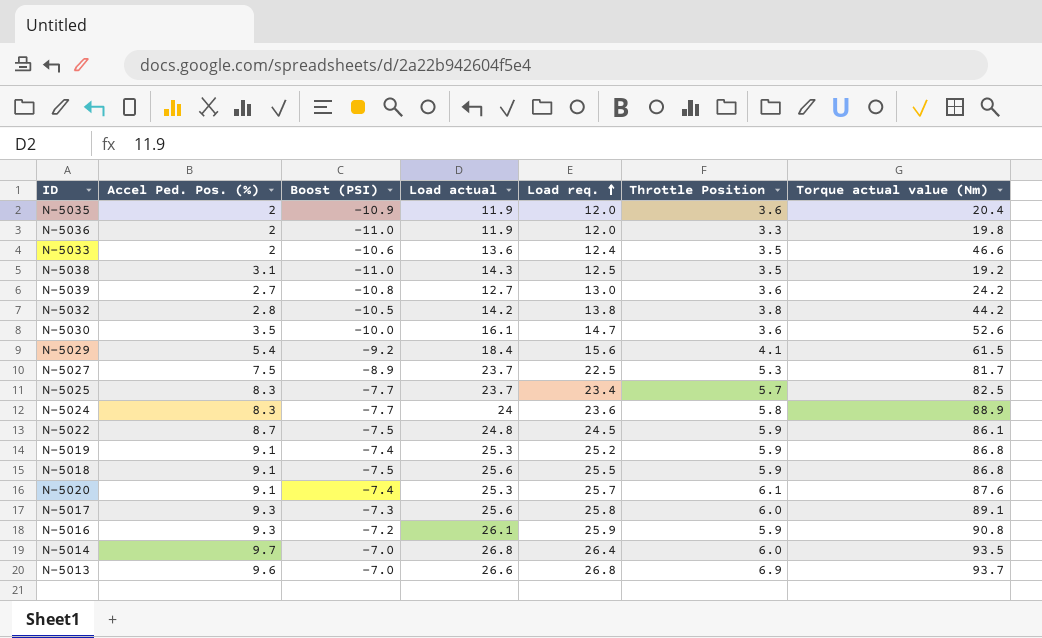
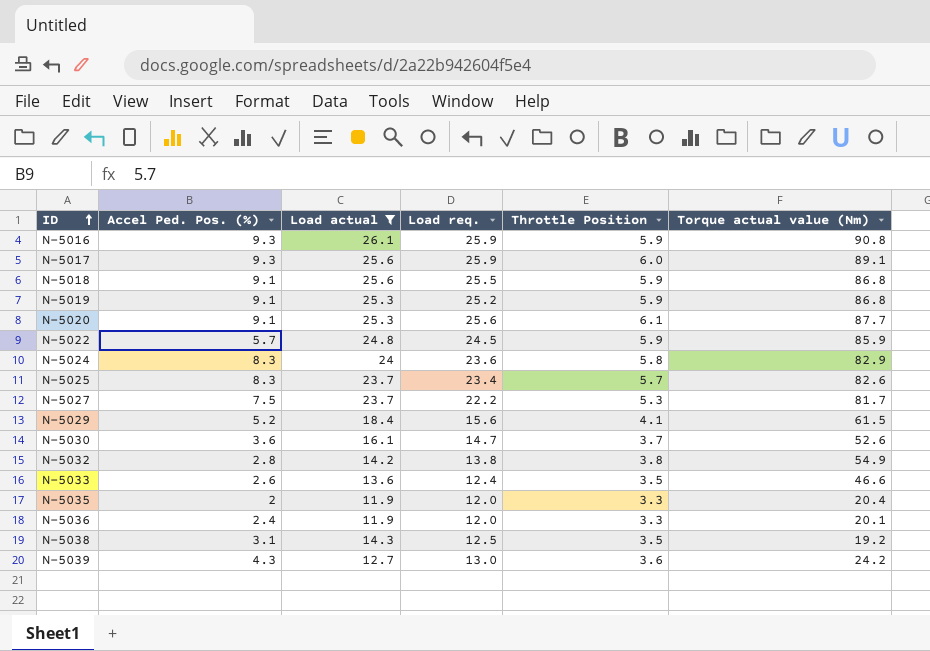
filter: none -> Load actual <= 26.1
row order: Load req. ascending -> ID ascending
column Boost (PSI) | position: 3 -> none
N-5017 | Load req.: 25.8 -> 25.9
N-5020 | Load req.: 25.7 -> 25.6
N-5020 | Torque actual value (Nm): 87.6 -> 87.7
N-5022 | Accel Ped. Pos. (%): 8.7 -> 5.7
N-5022 | Torque actual value (Nm): 86.1 -> 85.9
N-5024 | Torque actual value (Nm): 88.9 -> 82.9
N-5025 | Torque actual value (Nm): 82.5 -> 82.6
N-5027 | Load req.: 22.5 -> 22.2
N-5029 | Accel Ped. Pos. (%): 5.4 -> 5.2
N-5030 | Accel Ped. Pos. (%): 3.5 -> 3.6
N-5030 | Throttle Position: 3.6 -> 3.7
N-5032 | Torque actual value (Nm): 44.2 -> 54.9
N-5033 | Accel Ped. Pos. (%): 2 -> 2.6
N-5035 | Throttle Position: 3.6 -> 3.3
N-5036 | Accel Ped. Pos. (%): 2 -> 2.4
N-5036 | Torque actual value (Nm): 19.8 -> 20.1
N-5039 | Accel Ped. Pos. (%): 2.7 -> 4.3

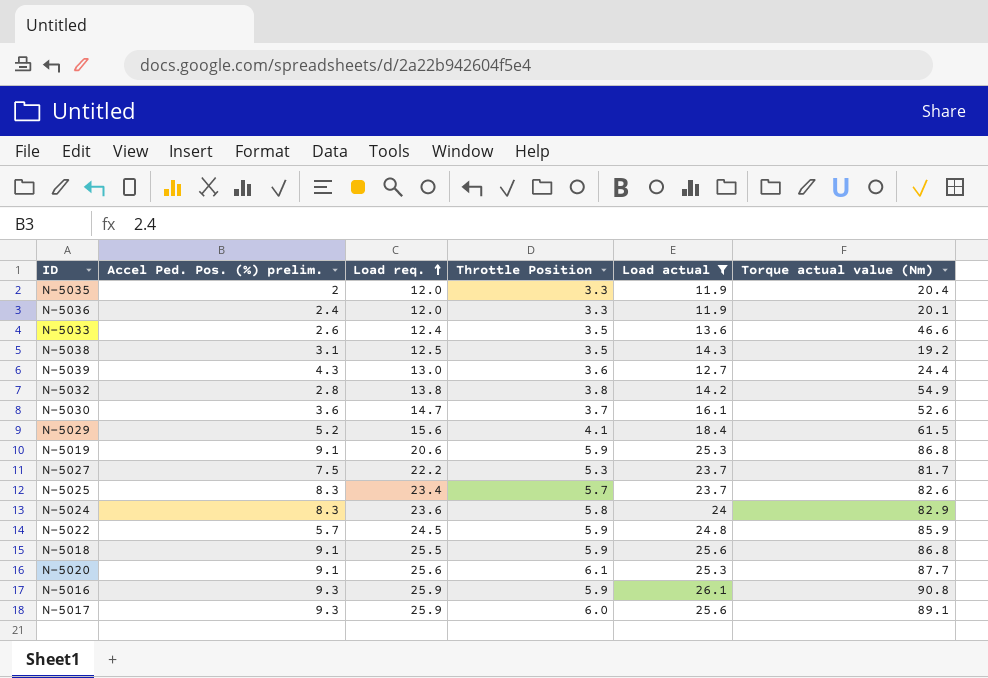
row order: ID ascending -> Load req. ascending
column name: Accel Ped. Pos. (%) -> Accel Ped. Pos. (%) prelim.
column Load actual | position: 3 -> 5
N-5039 | Torque actual value (Nm): 24.2 -> 24.4
N-5019 | Load req.: 25.2 -> 20.6

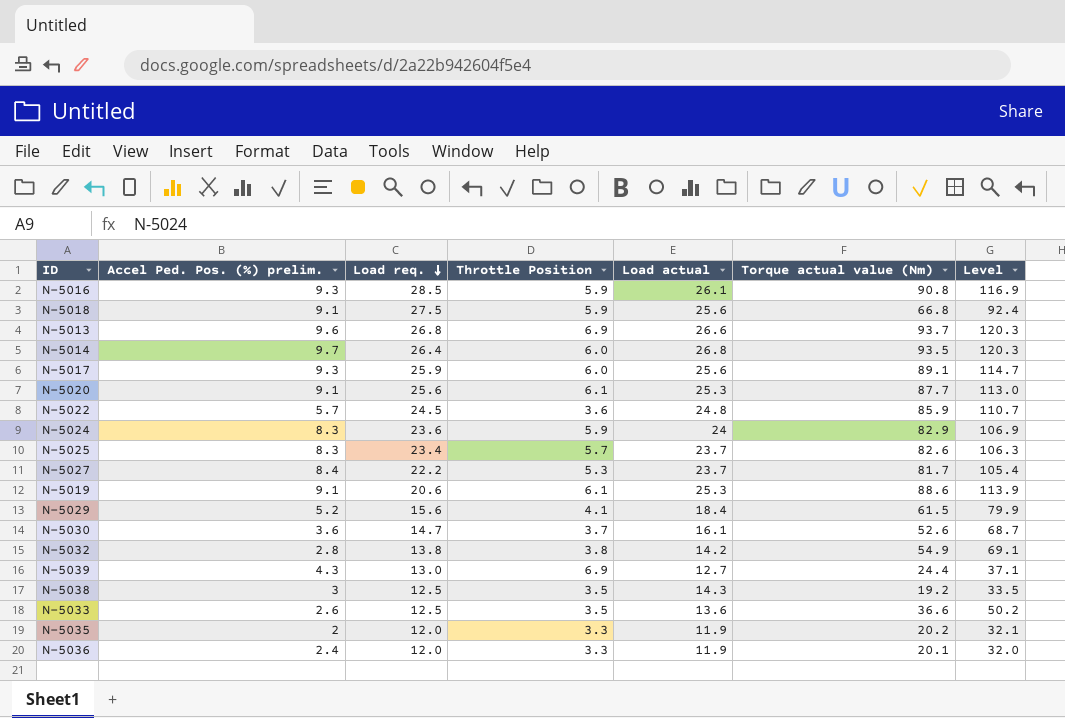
filter: Load actual <= 26.1 -> none
row order: Load req. ascending -> Load req. descending
column Level | formula: none -> [Load actual] + [Torque actual value (Nm)]
N-5016 | Load req.: 25.9 -> 28.5
N-5018 | Load req.: 25.5 -> 27.5
N-5018 | Torque actual value (Nm): 86.8 -> 66.8
N-5022 | Throttle Position: 5.9 -> 3.6
N-5024 | Throttle Position: 5.8 -> 5.9
N-5027 | Accel Ped. Pos. (%) prelim.: 7.5 -> 8.4
N-5019 | Throttle Position: 5.9 -> 6.1
N-5019 | Torque actual value (Nm): 86.8 -> 88.6
N-5039 | Throttle Position: 3.6 -> 6.9
N-5038 | Accel Ped. Pos. (%) prelim.: 3.1 -> 3
N-5033 | Load req.: 12.4 -> 12.5
N-5033 | Torque actual value (Nm): 46.6 -> 36.6
N-5035 | Torque actual value (Nm): 20.4 -> 20.2

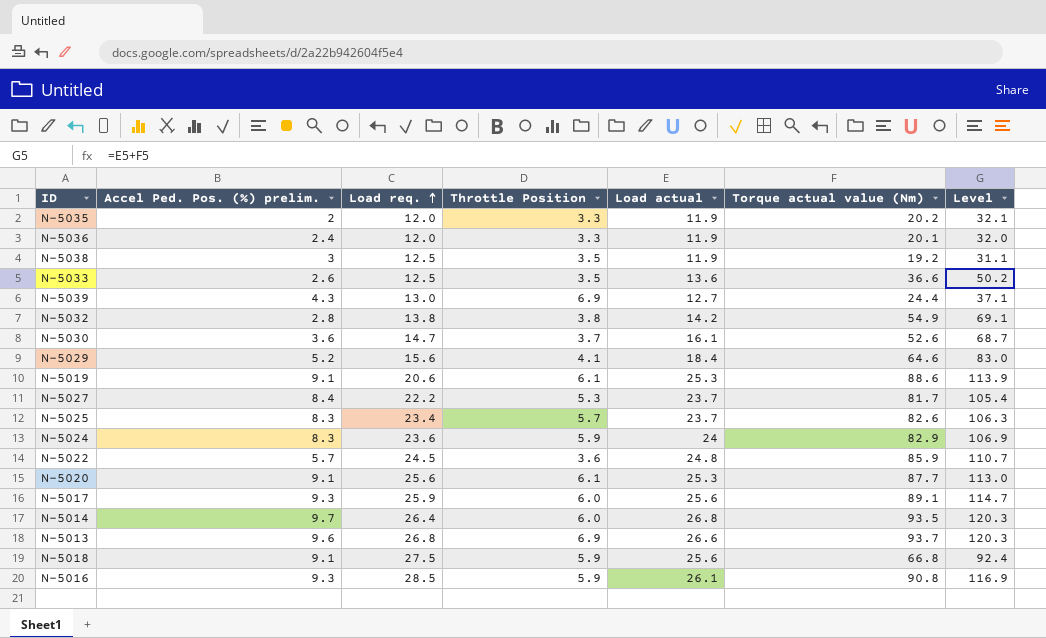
row order: Load req. descending -> Load req. ascending
N-5038 | Load actual: 14.3 -> 11.9
N-5038 | Level: 33.5 -> 31.1
N-5029 | Torque actual value (Nm): 61.5 -> 64.6
N-5029 | Level: 79.9 -> 83.0

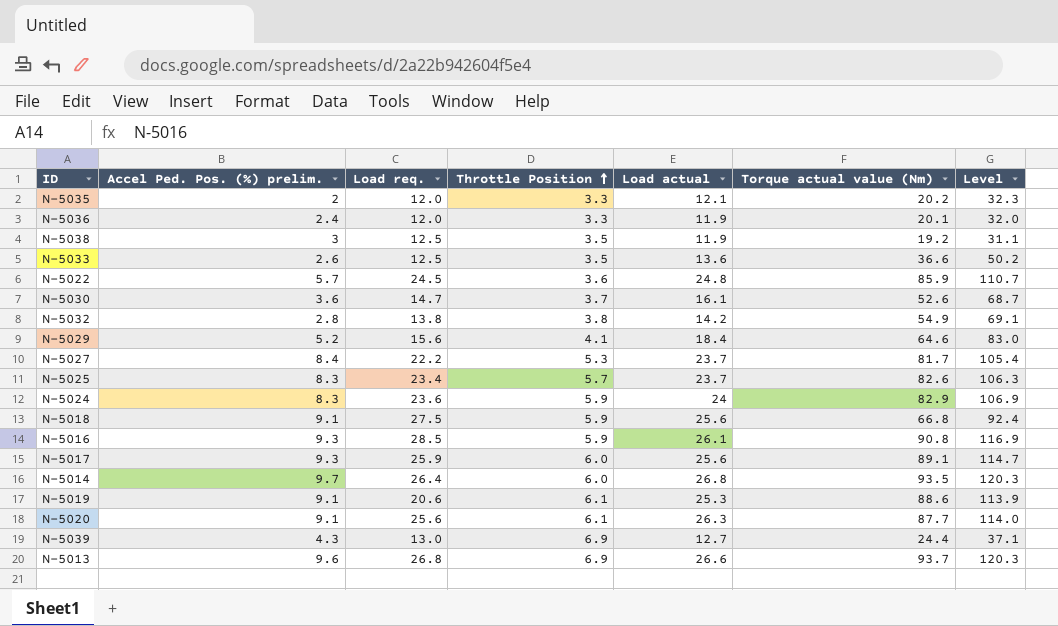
row order: Load req. ascending -> Throttle Position ascending
N-5035 | Load actual: 11.9 -> 12.1
N-5035 | Level: 32.1 -> 32.3
N-5020 | Load actual: 25.3 -> 26.3
N-5020 | Level: 113.0 -> 114.0

